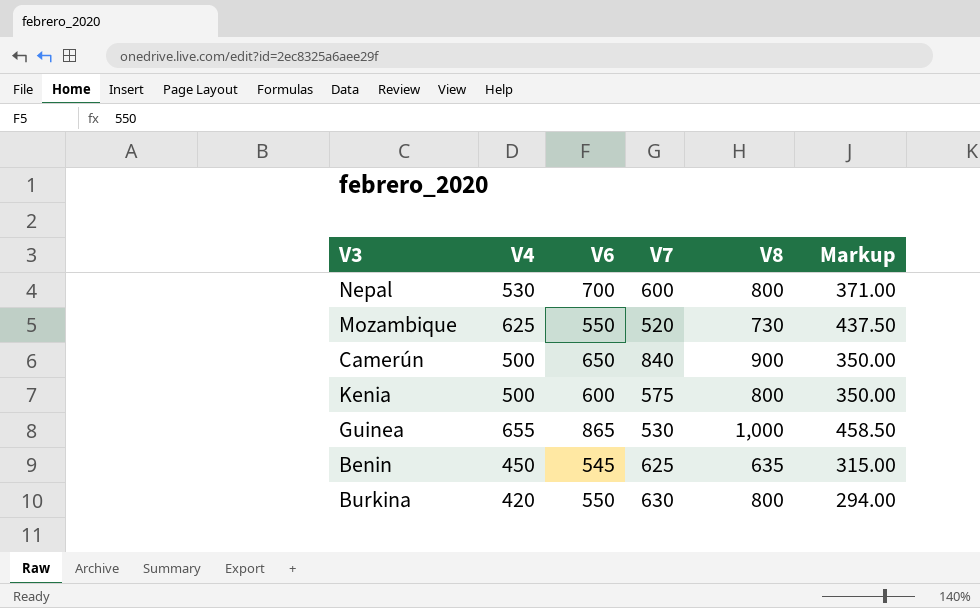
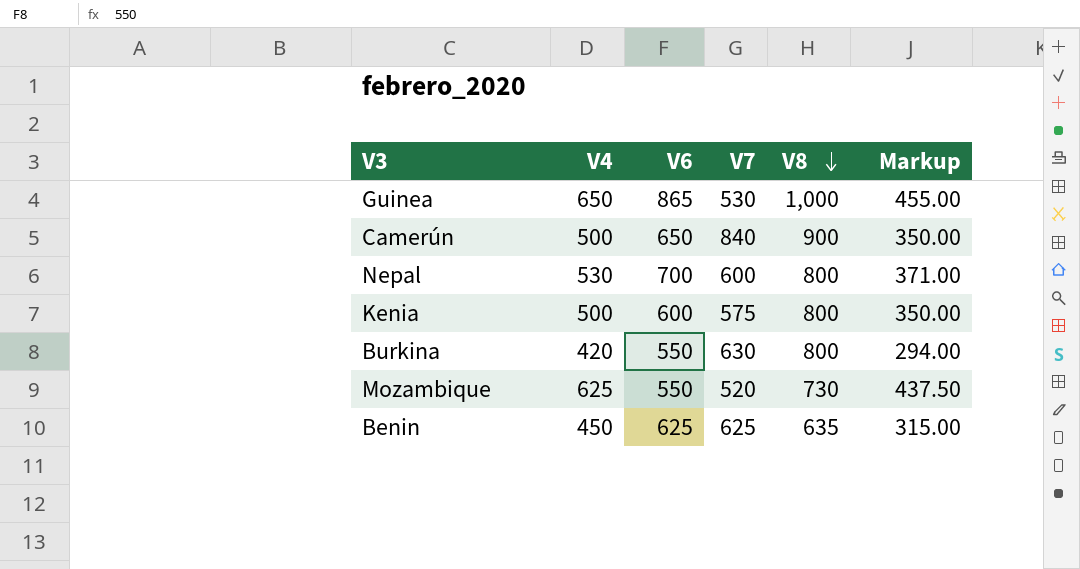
row order: none -> V8 descending
Guinea | V4: 655 -> 650
Guinea | Markup: 458.50 -> 455.00
Benin | V6: 545 -> 625

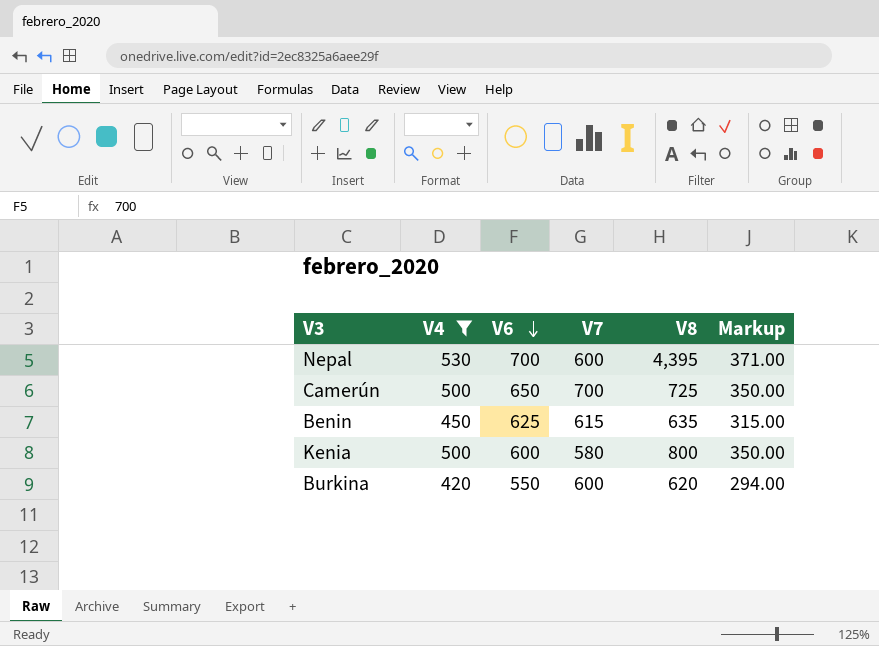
filter: none -> V4 <= 530
row order: V8 descending -> V6 descending
Nepal | V8: 800 -> 4,395
Camerún | V7: 840 -> 700
Camerún | V8: 900 -> 725
Benin | V7: 625 -> 615
Kenia | V7: 575 -> 580
Burkina | V7: 630 -> 600
Burkina | V8: 800 -> 620

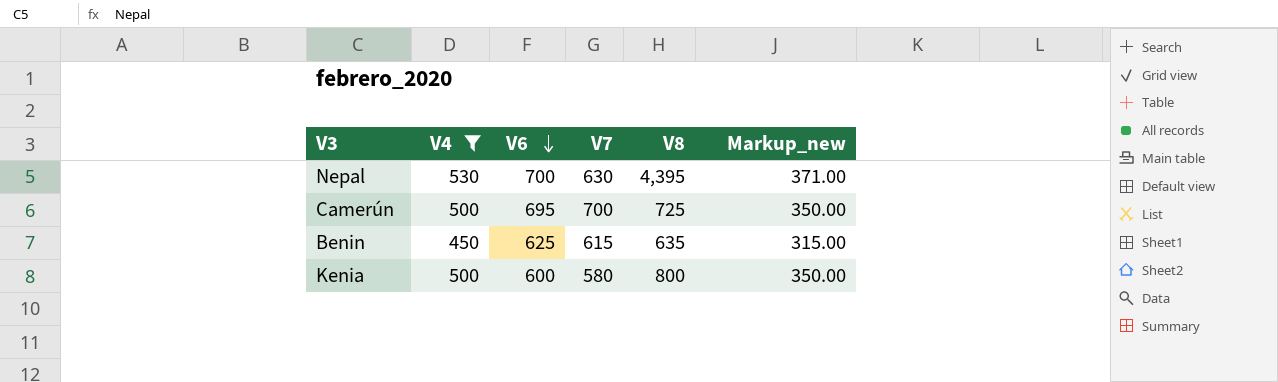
column name: Markup -> Markup_new
row Burkina: 420 | 550 | 600 | 620 | 294.00 -> none
Nepal | V7: 600 -> 630
Camerún | V6: 650 -> 695

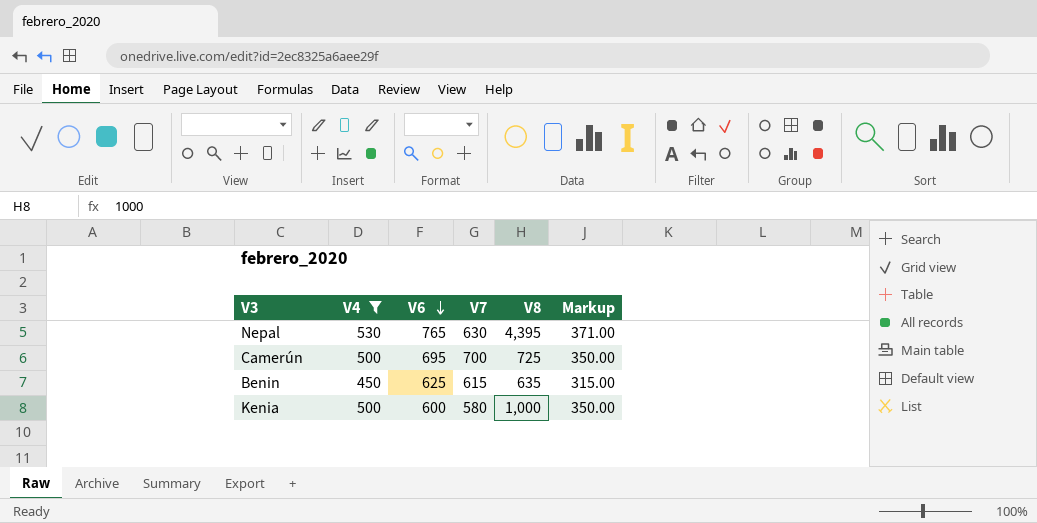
column name: Markup_new -> Markup
Nepal | V6: 700 -> 765
Kenia | V8: 800 -> 1,000

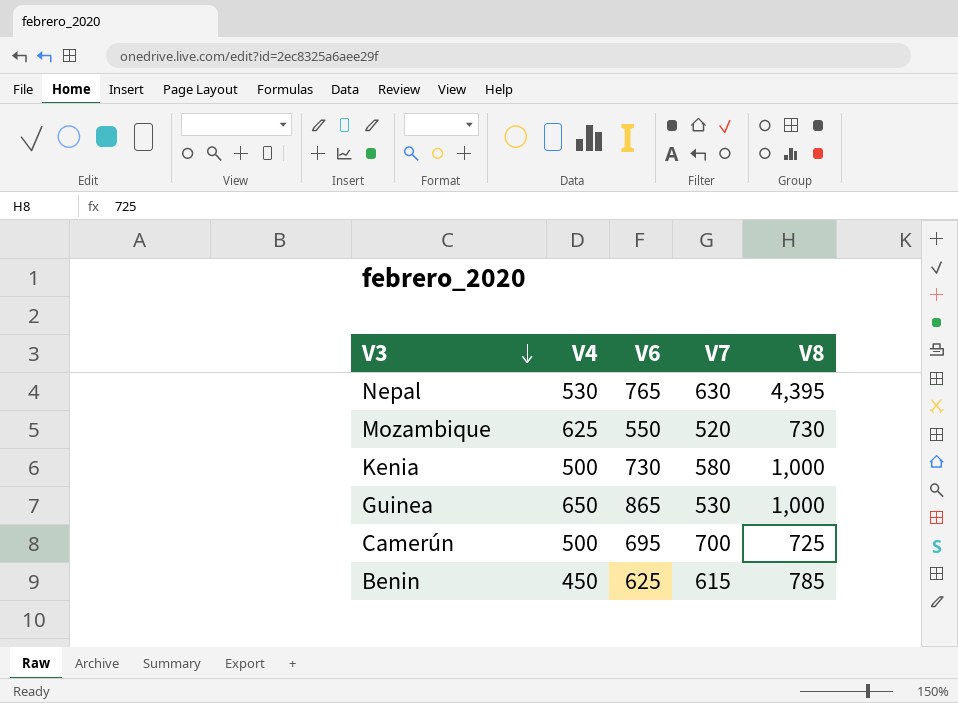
filter: V4 <= 530 -> none
row order: V6 descending -> V3 descending
column Markup | formula: [V4] * 0.7 -> none
Kenia | V6: 600 -> 730
Benin | V8: 635 -> 785

